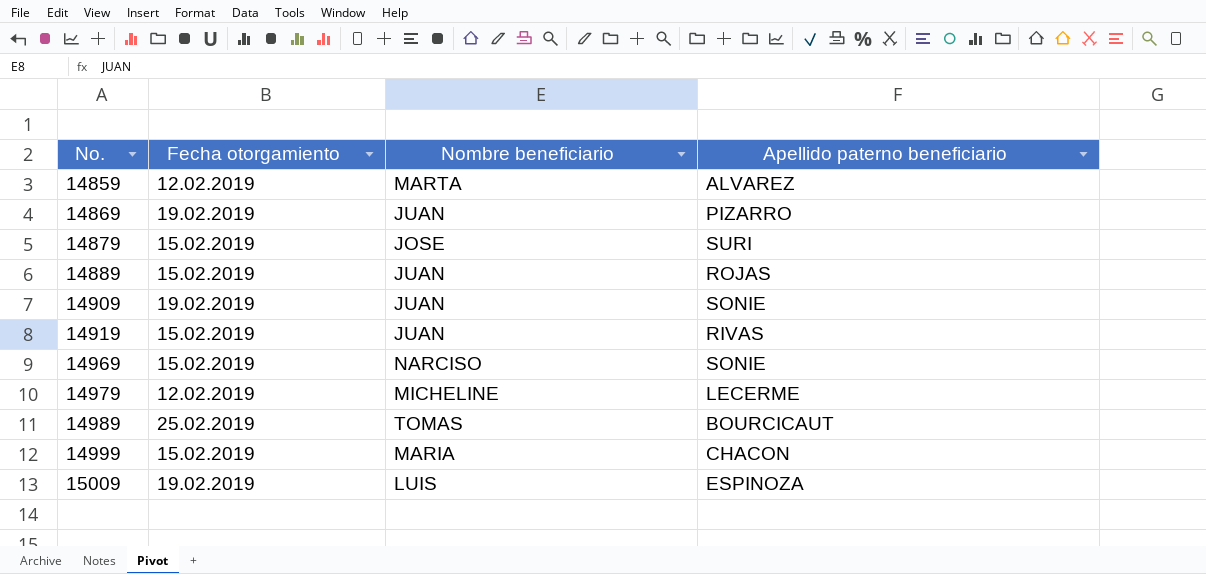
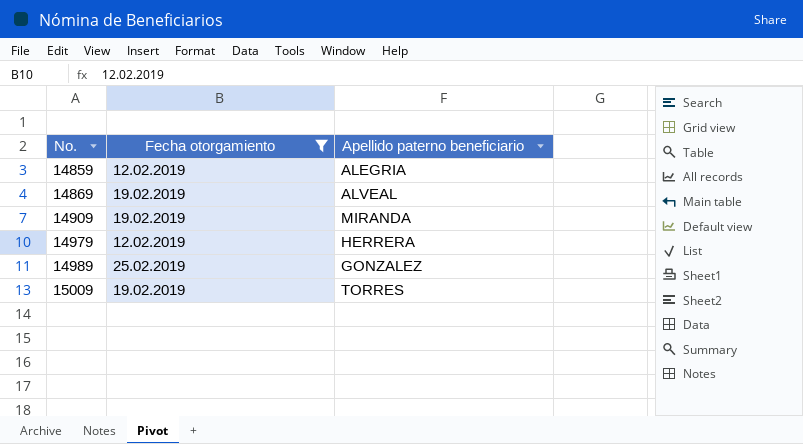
filter: none -> Fecha otorgamiento != 15.02.2019
column Nombre beneficiario | position: 3 -> none
14859 | Apellido paterno beneficiario: ALVAREZ -> ALEGRIA
14869 | Apellido paterno beneficiario: PIZARRO -> ALVEAL
14909 | Apellido paterno beneficiario: SONIE -> MIRANDA
14979 | Apellido paterno beneficiario: LECERME -> HERRERA
14989 | Apellido paterno beneficiario: BOURCICAUT -> GONZALEZ
15009 | Apellido paterno beneficiario: ESPINOZA -> TORRES

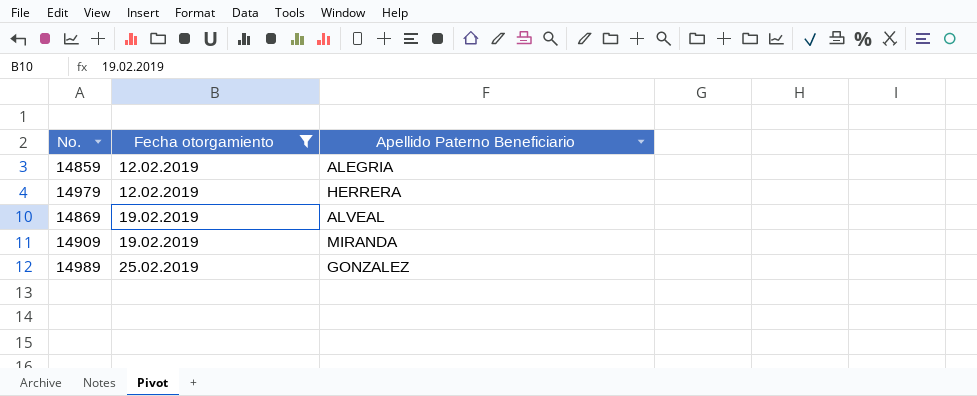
row order: No. ascending -> Fecha otorgamiento ascending
column name: Apellido paterno beneficiario -> Apellido Paterno Beneficiario
row 15009: 19.02.2019 | TORRES -> none

